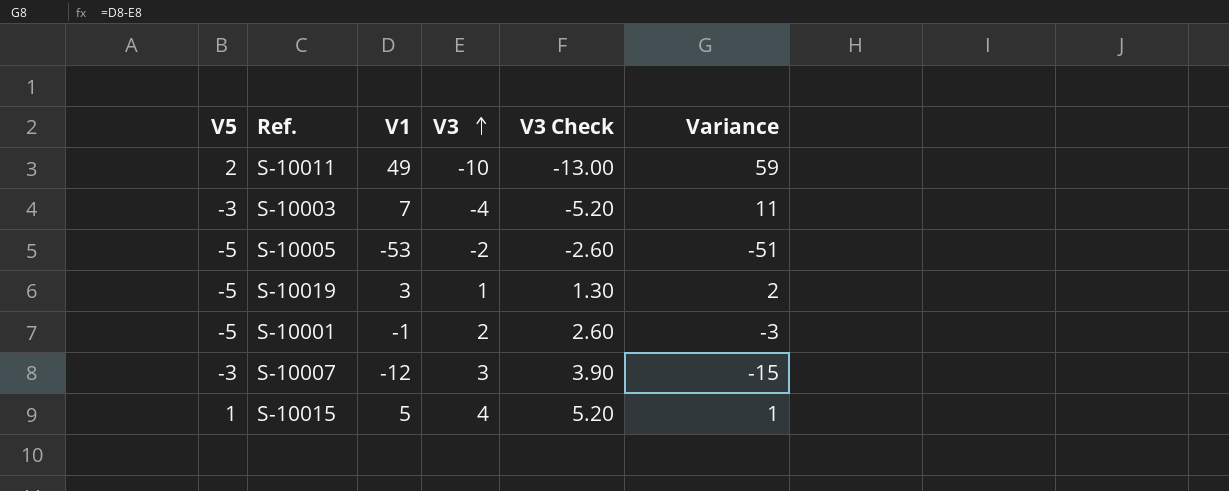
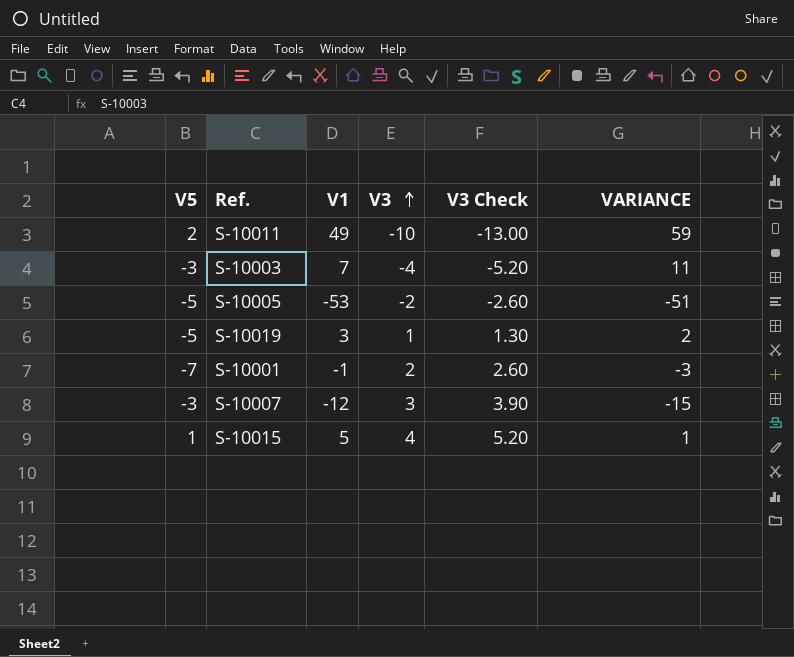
column name: Variance -> VARIANCE
S-10001 | V5: -5 -> -7

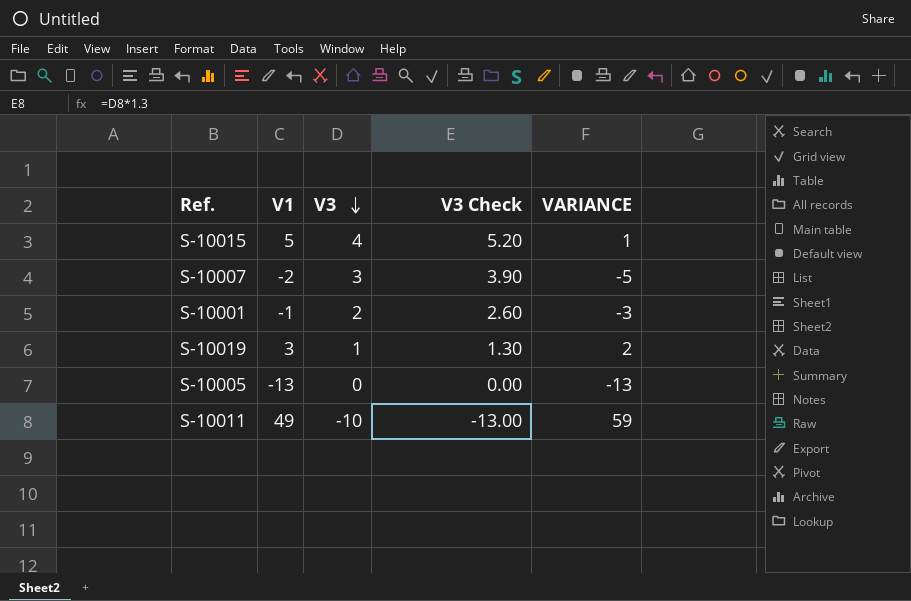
row order: V3 ascending -> V3 descending
column V5 | position: 1 -> none
row S-10003: -3 | 7 | -4 | -5.20 | 11 -> none
S-10007 | V1: -12 -> -2
S-10007 | VARIANCE: -15 -> -5
S-10005 | V1: -53 -> -13
S-10005 | V3: -2 -> 0
S-10005 | V3 Check: -2.60 -> 0.00
S-10005 | VARIANCE: -51 -> -13

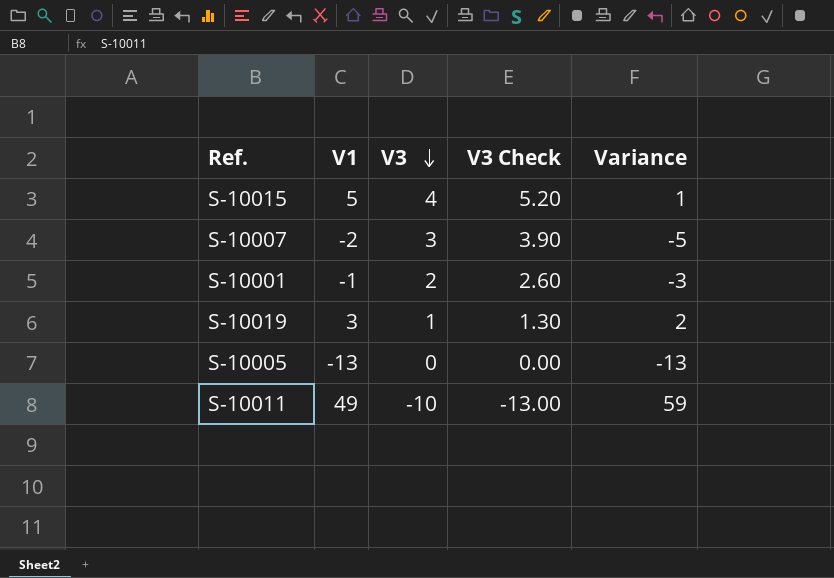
column name: VARIANCE -> Variance

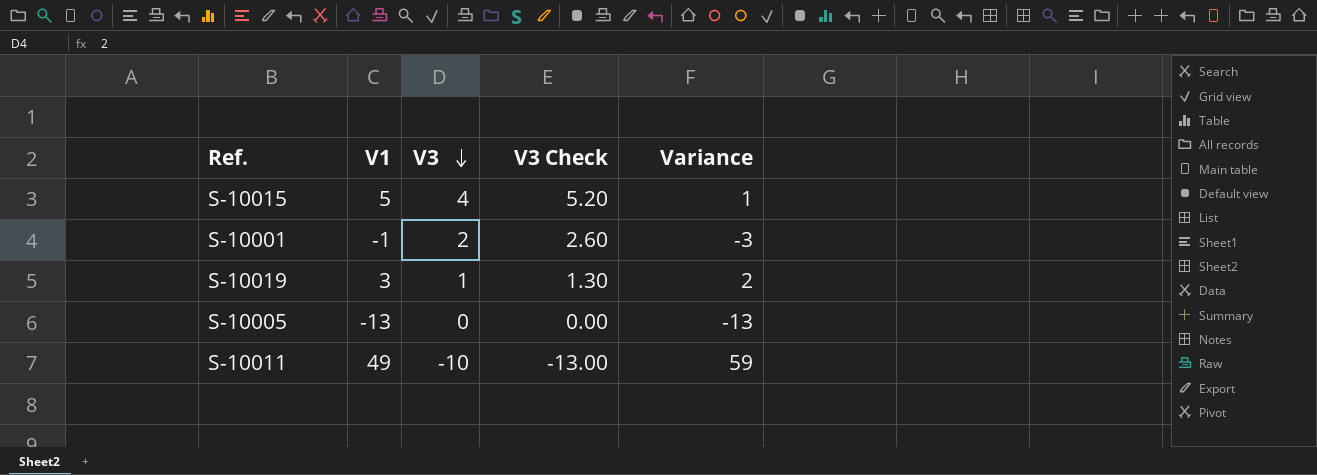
row S-10007: -2 | 3 | 3.90 | -5 -> none

